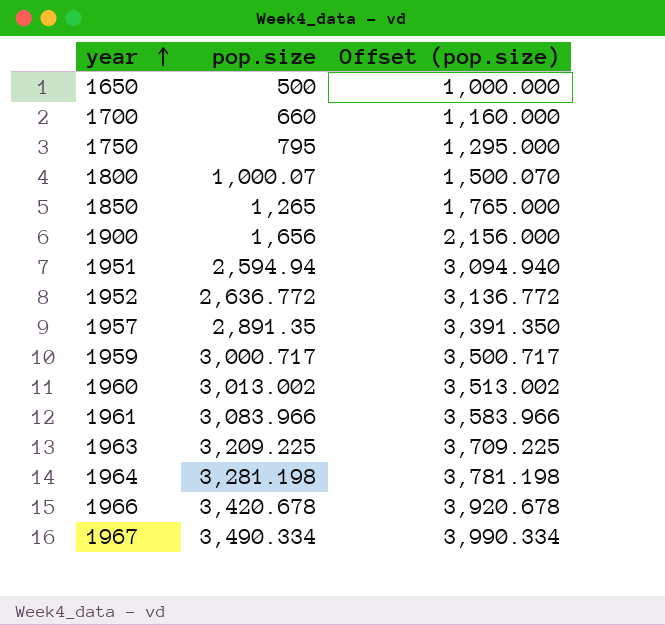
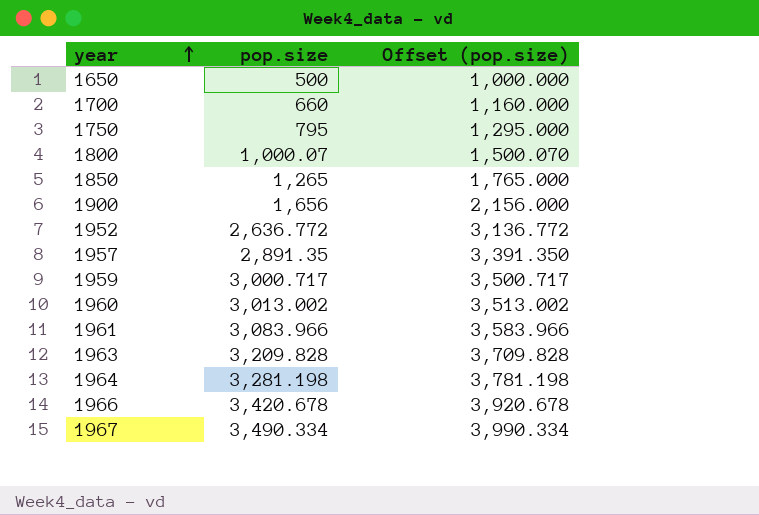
row 1951: 2,594.94 | 3,094.940 -> none
1963 | pop.size: 3,209.225 -> 3,209.828
1963 | Offset (pop.size): 3,709.225 -> 3,709.828

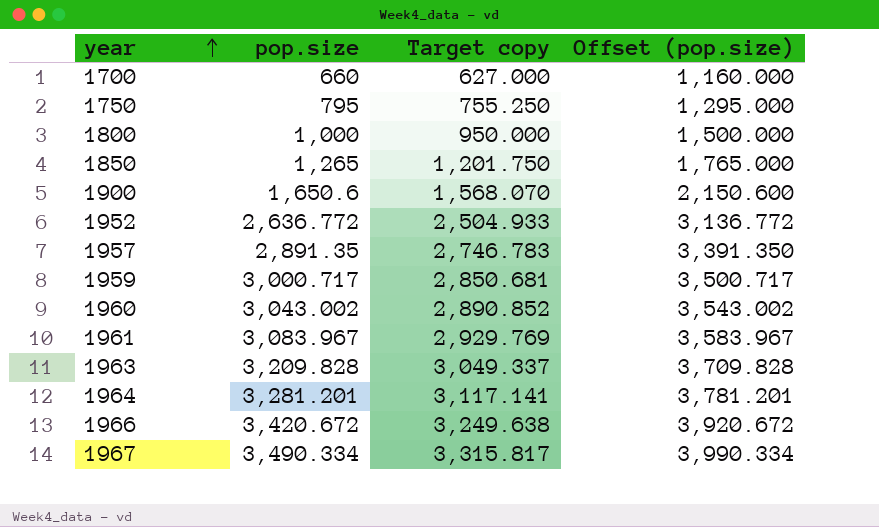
column Target copy | formula: none -> [pop.size] * 0.95
row 1650: 500 | 1,000.000 -> none
1800 | pop.size: 1,000.07 -> 1,000
1800 | Offset (pop.size): 1,500.070 -> 1,500.000
1900 | pop.size: 1,656 -> 1,650.6
1900 | Offset (pop.size): 2,156.000 -> 2,150.600
1960 | pop.size: 3,013.002 -> 3,043.002
1960 | Offset (pop.size): 3,513.002 -> 3,543.002
1961 | pop.size: 3,083.966 -> 3,083.967
1961 | Offset (pop.size): 3,583.966 -> 3,583.967
1964 | pop.size: 3,281.198 -> 3,281.201
1964 | Offset (pop.size): 3,781.198 -> 3,781.201
1966 | pop.size: 3,420.678 -> 3,420.672
1966 | Offset (pop.size): 3,920.678 -> 3,920.672

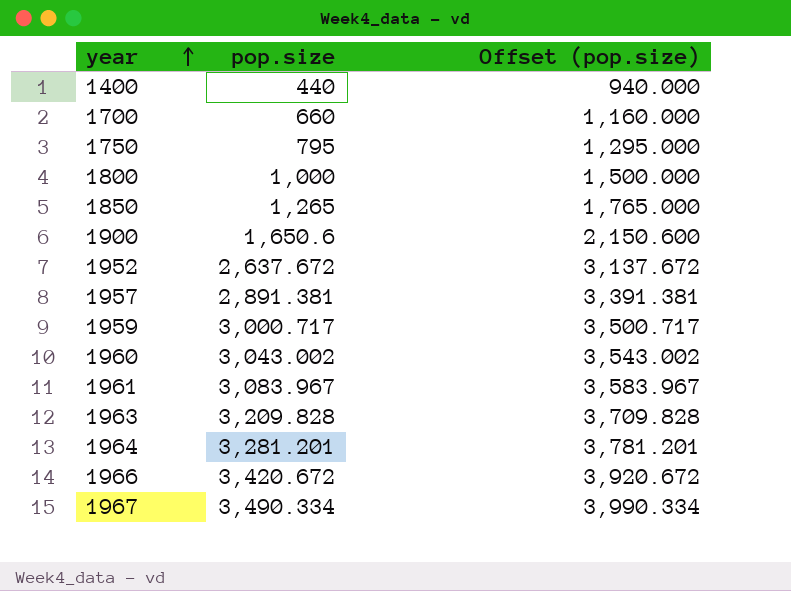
column Target copy | formula: [pop.size] * 0.95 -> none
row 1400: none -> 440 | 940.000
1952 | pop.size: 2,636.772 -> 2,637.672
1952 | Offset (pop.size): 3,136.772 -> 3,137.672
1957 | pop.size: 2,891.35 -> 2,891.381
1957 | Offset (pop.size): 3,391.350 -> 3,391.381

